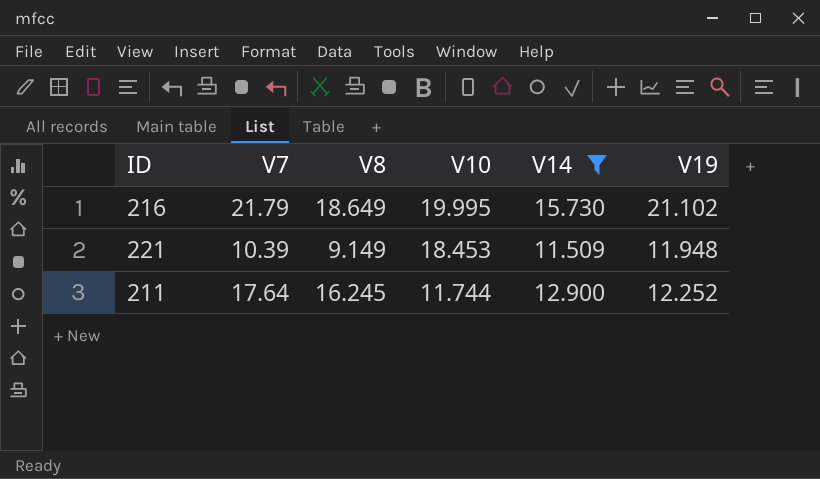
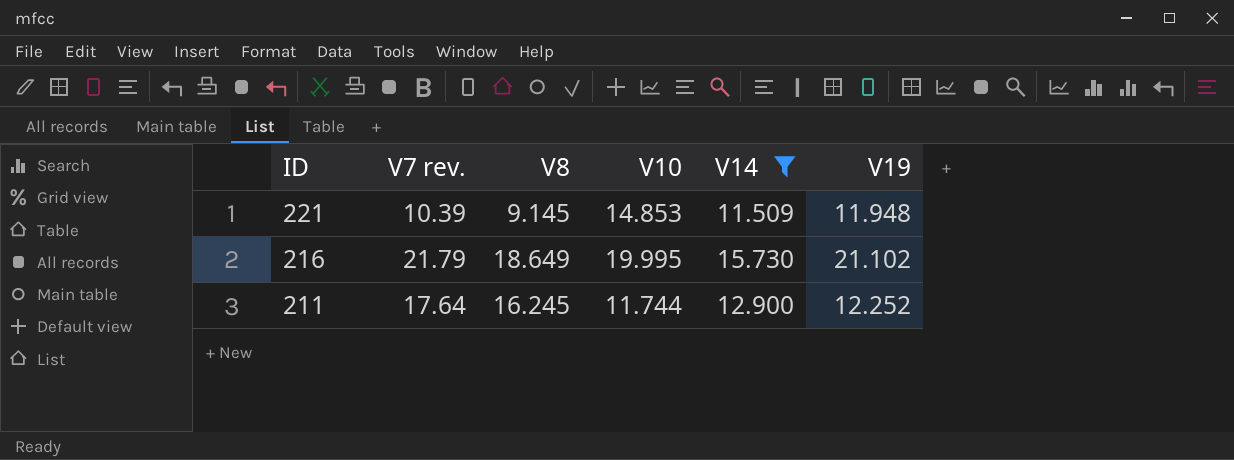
row order: V10 descending -> ID descending
column name: V7 -> V7 rev.
221 | V8: 9.149 -> 9.145
221 | V10: 18.453 -> 14.853

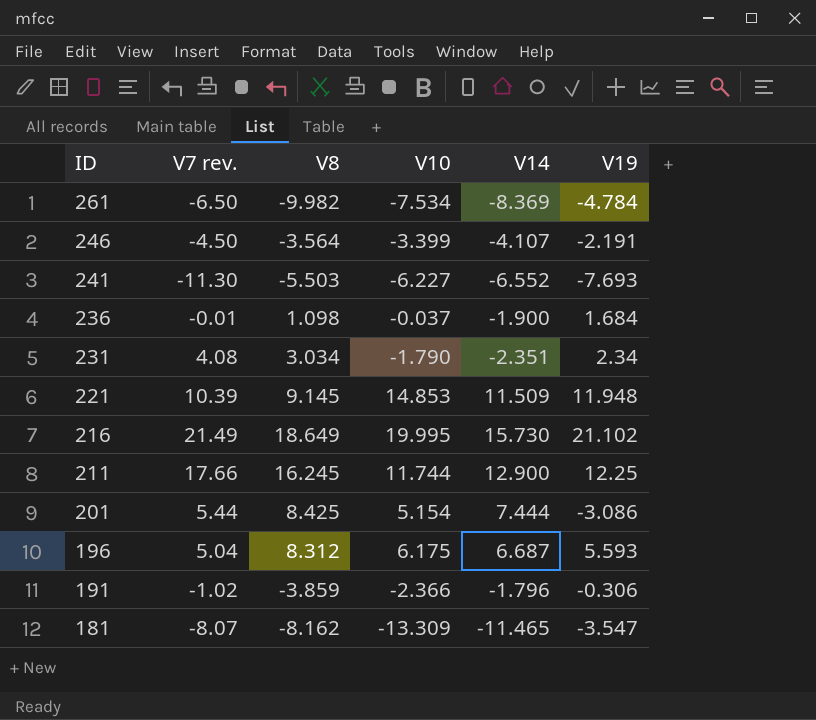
filter: V14 >= 11.509 -> none
216 | V7 rev.: 21.79 -> 21.49
211 | V7 rev.: 17.64 -> 17.66
211 | V19: 12.252 -> 12.25

